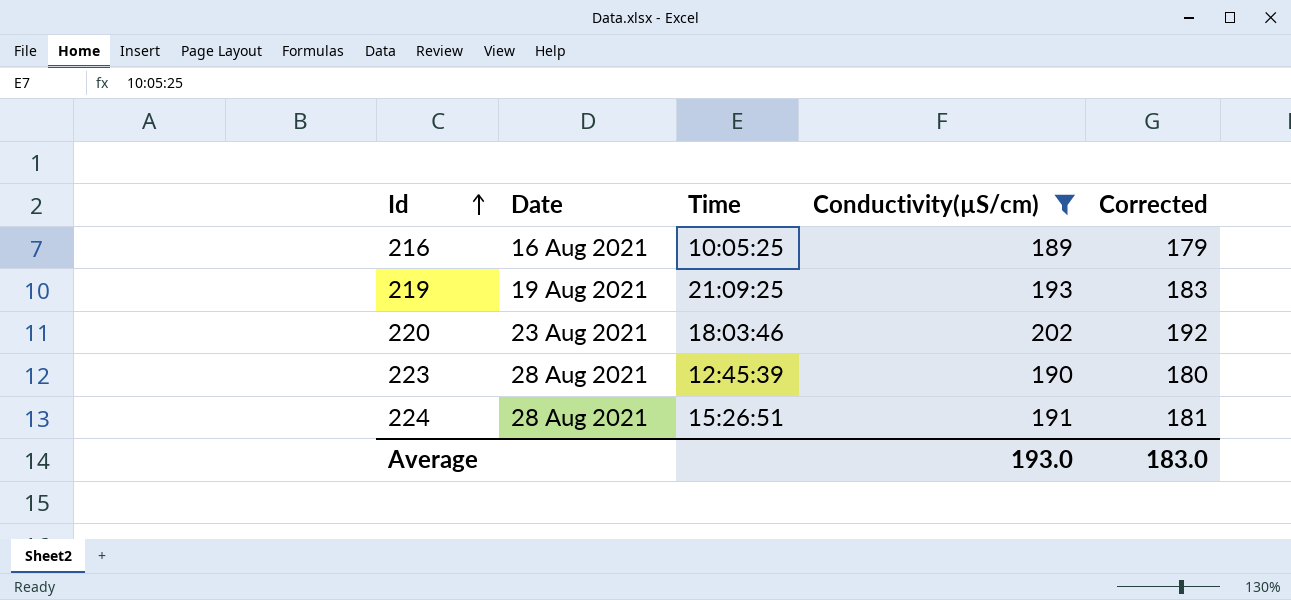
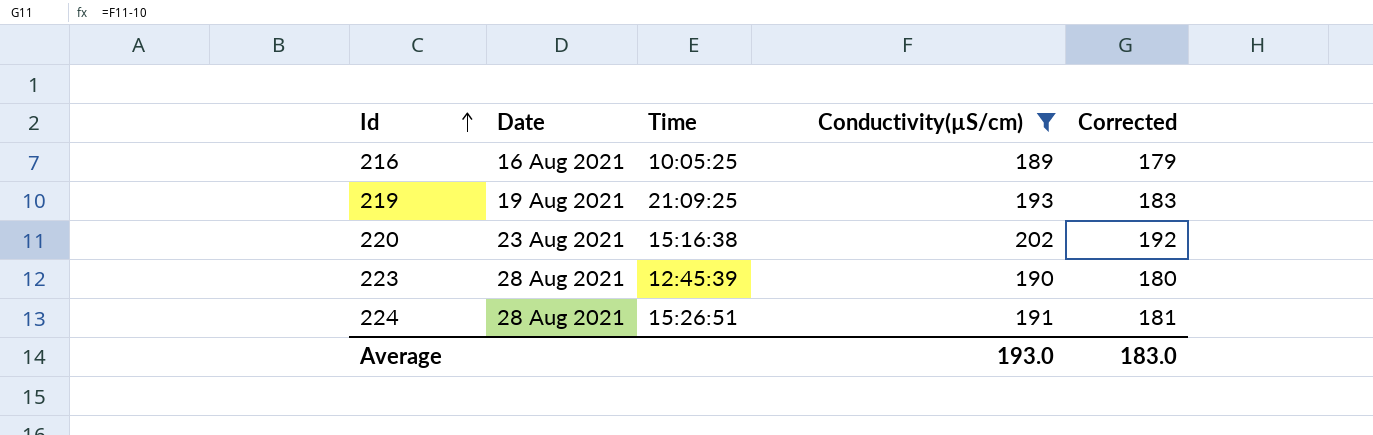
220 | Time: 18:03:46 -> 15:16:38

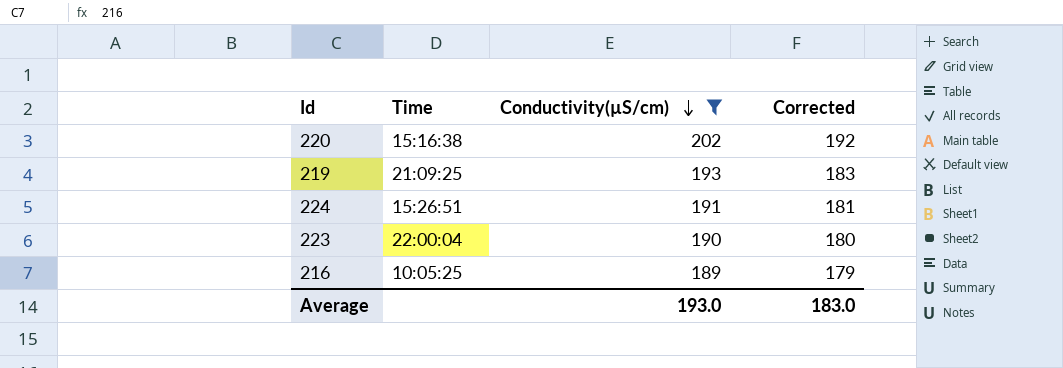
row order: Id ascending -> Conductivity(µS/cm) descending
column Date | position: 2 -> none
223 | Time: 12:45:39 -> 22:00:04

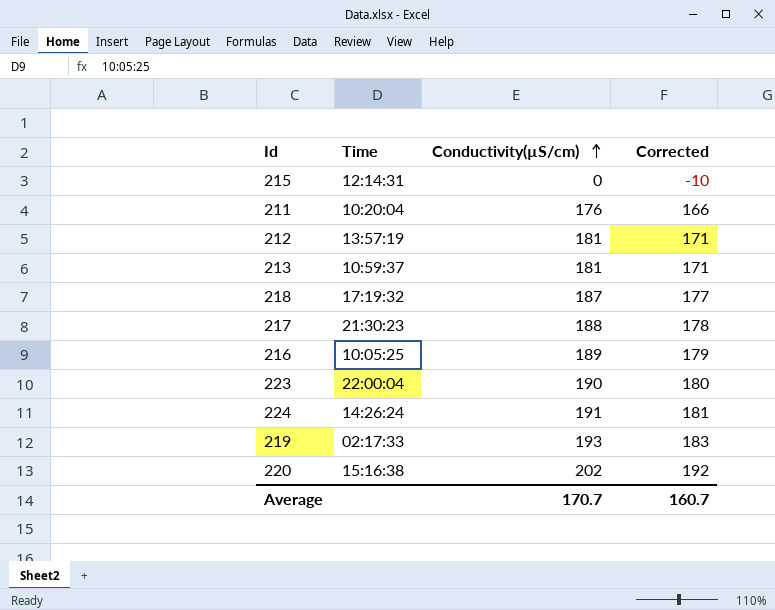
filter: Conductivity(µS/cm) >= 189 -> none
row order: Conductivity(µS/cm) descending -> Conductivity(µS/cm) ascending
224 | Time: 15:26:51 -> 14:26:24
219 | Time: 21:09:25 -> 02:17:33
Average | Conductivity(µS/cm): 193.0 -> 170.7
Average | Corrected: 183.0 -> 160.7

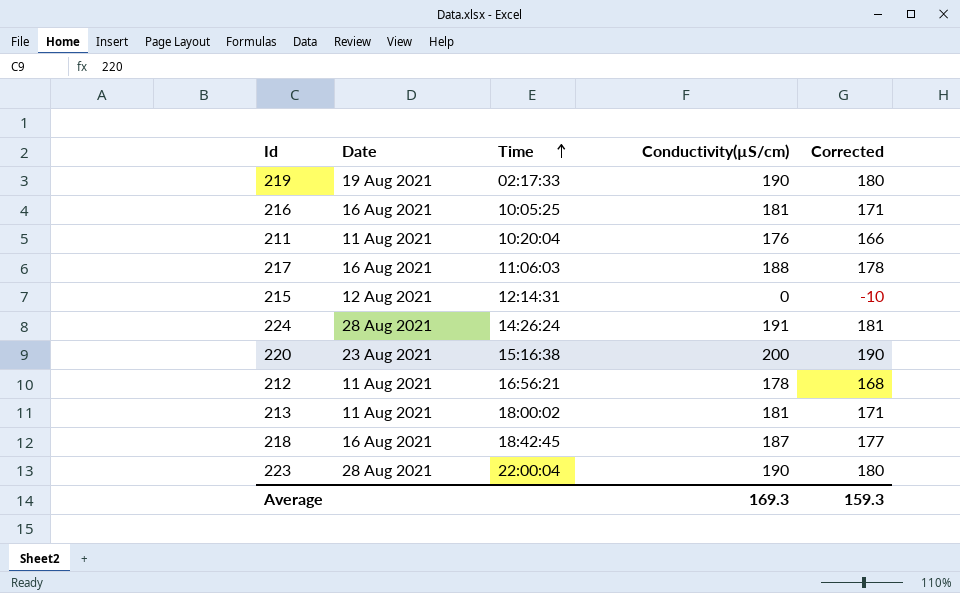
row order: Conductivity(µS/cm) ascending -> Time ascending
column Date | position: none -> 2
219 | Conductivity(µS/cm): 193 -> 190
219 | Corrected: 183 -> 180
216 | Conductivity(µS/cm): 189 -> 181
216 | Corrected: 179 -> 171
217 | Time: 21:30:23 -> 11:06:03
220 | Conductivity(µS/cm): 202 -> 200
220 | Corrected: 192 -> 190
212 | Time: 13:57:19 -> 16:56:21
212 | Conductivity(µS/cm): 181 -> 178
212 | Corrected: 171 -> 168
213 | Time: 10:59:37 -> 18:00:02
218 | Time: 17:19:32 -> 18:42:45
Average | Conductivity(µS/cm): 170.7 -> 169.3
Average | Corrected: 160.7 -> 159.3

